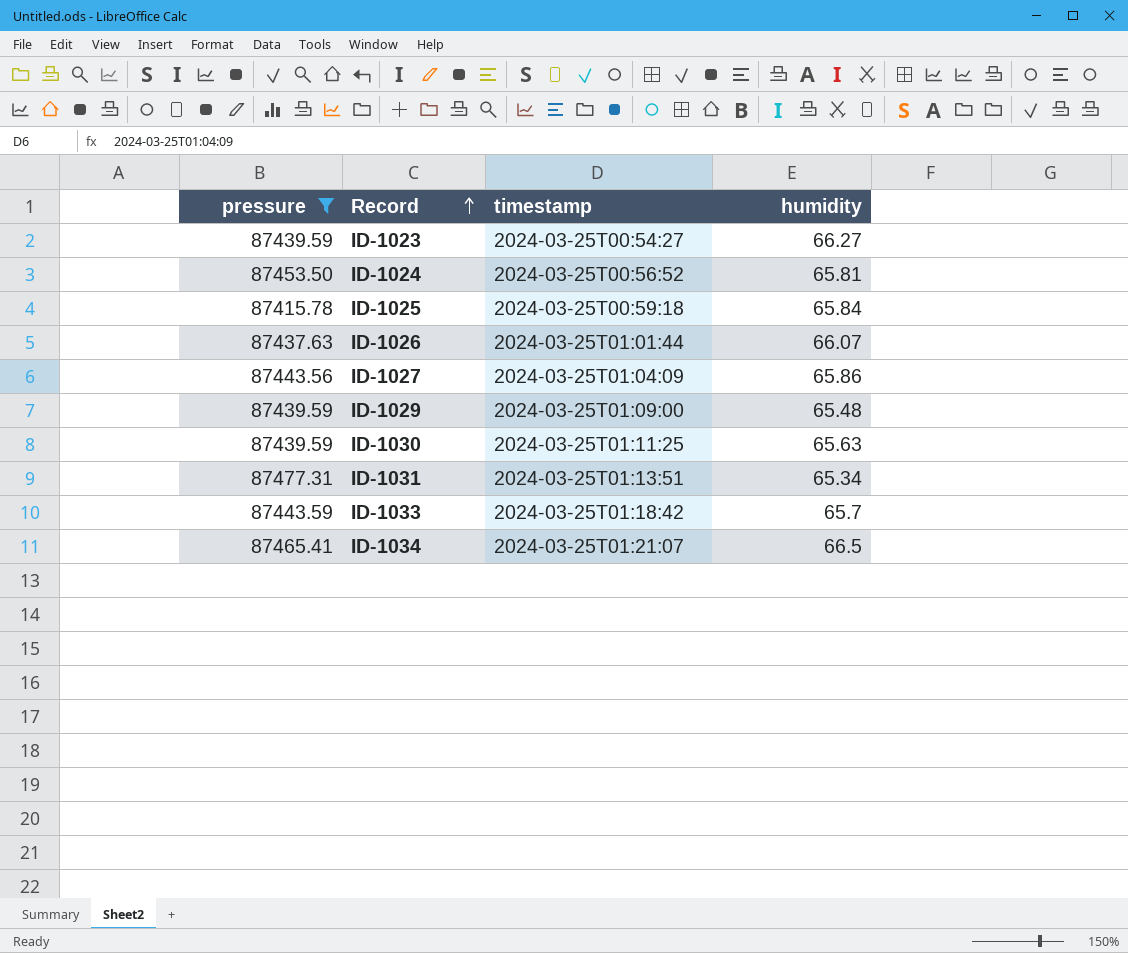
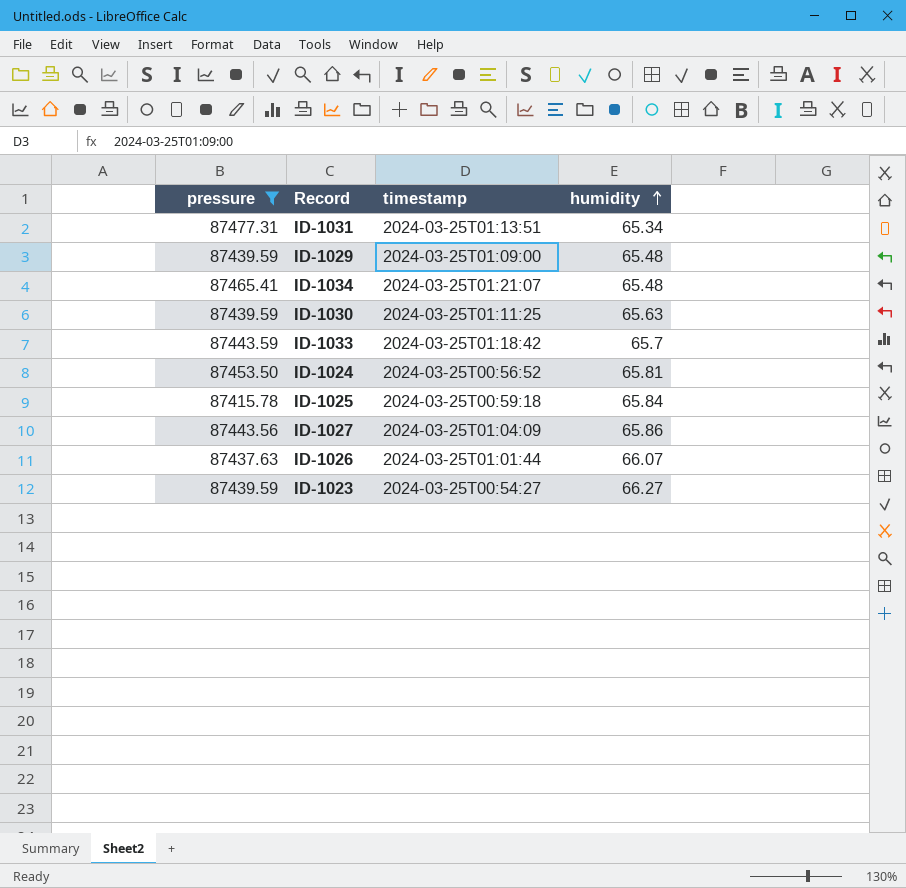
row order: Record ascending -> humidity ascending
ID-1034 | humidity: 66.5 -> 65.48

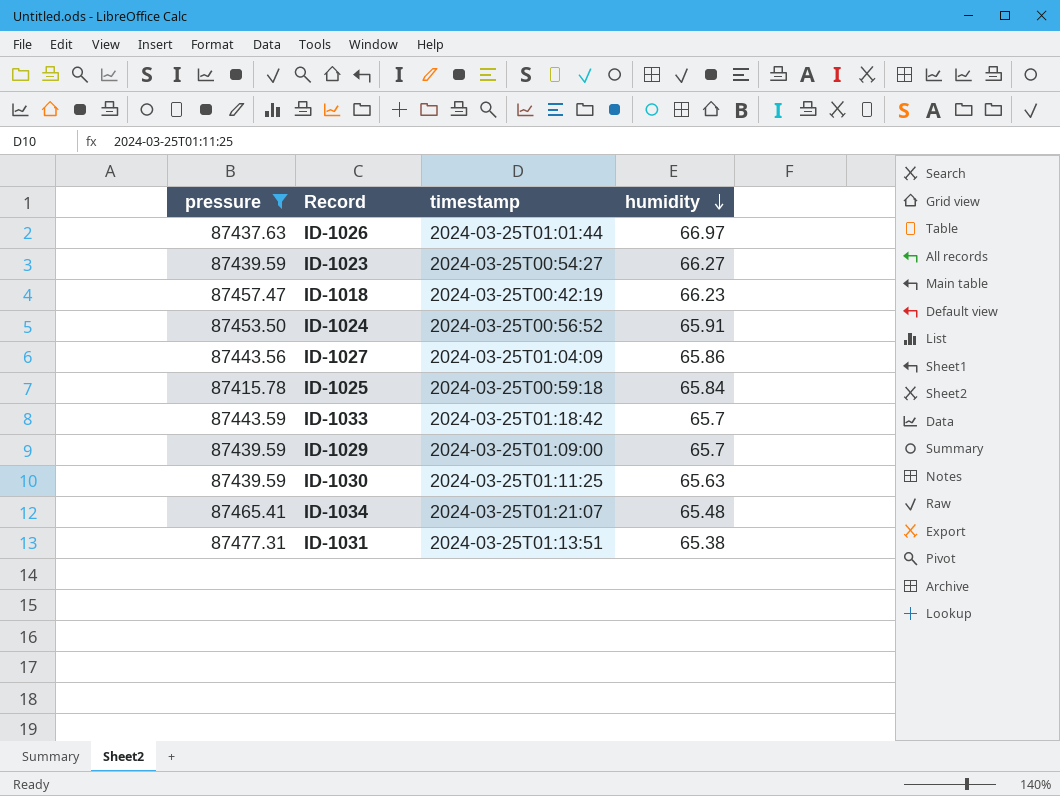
row order: humidity ascending -> humidity descending
ID-1026 | humidity: 66.07 -> 66.97
row ID-1018: none -> 87457.47 | 2024-03-25T00:42:19 | 66.23
ID-1024 | humidity: 65.81 -> 65.91
ID-1029 | humidity: 65.48 -> 65.7
ID-1031 | humidity: 65.34 -> 65.38

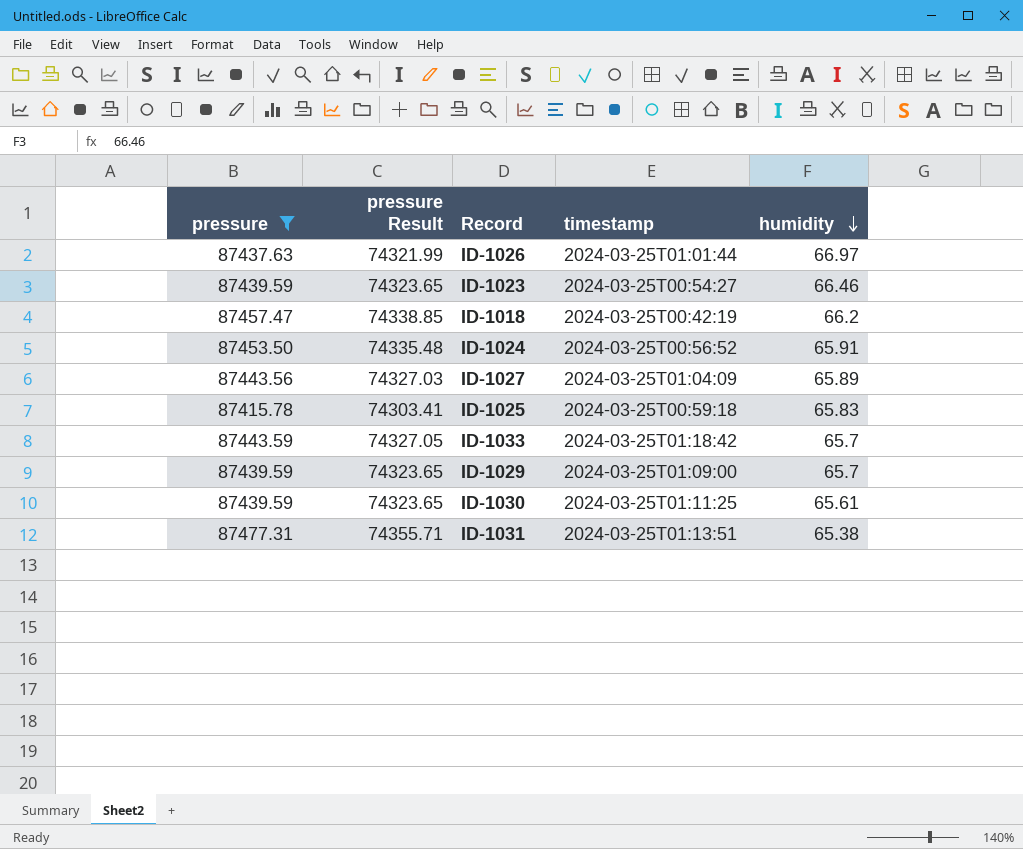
column pressure Result | formula: none -> [pressure] * 0.85
row ID-1034: 87465.41 | 2024-03-25T01:21:07 | 65.48 -> none
ID-1023 | humidity: 66.27 -> 66.46
ID-1018 | humidity: 66.23 -> 66.2
ID-1027 | humidity: 65.86 -> 65.89
ID-1025 | humidity: 65.84 -> 65.83
ID-1030 | humidity: 65.63 -> 65.61

